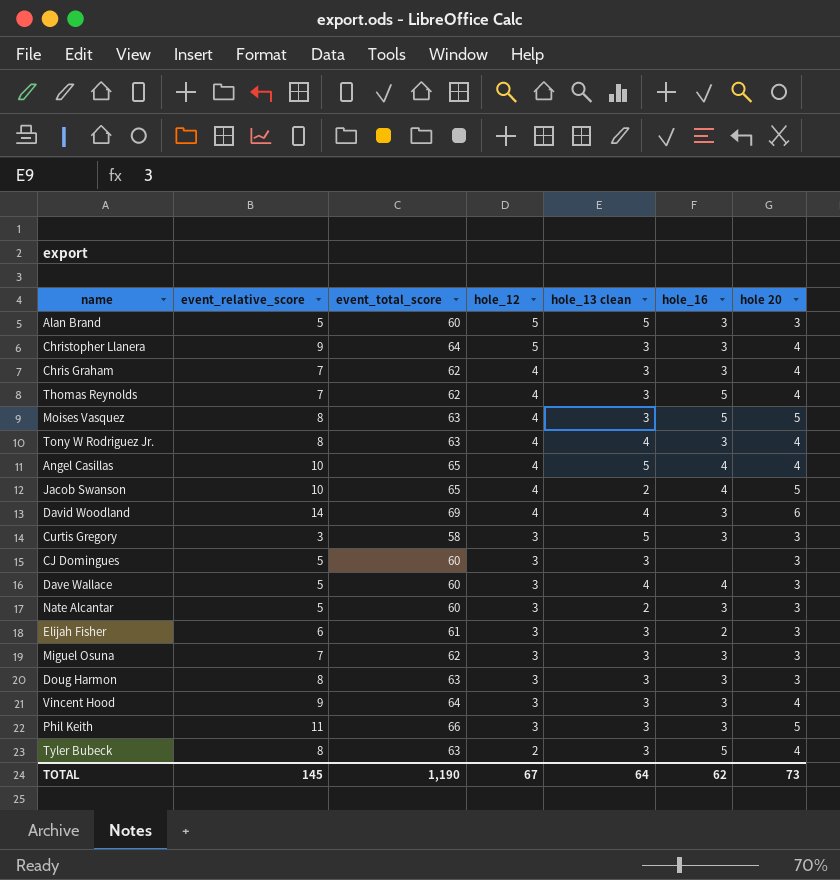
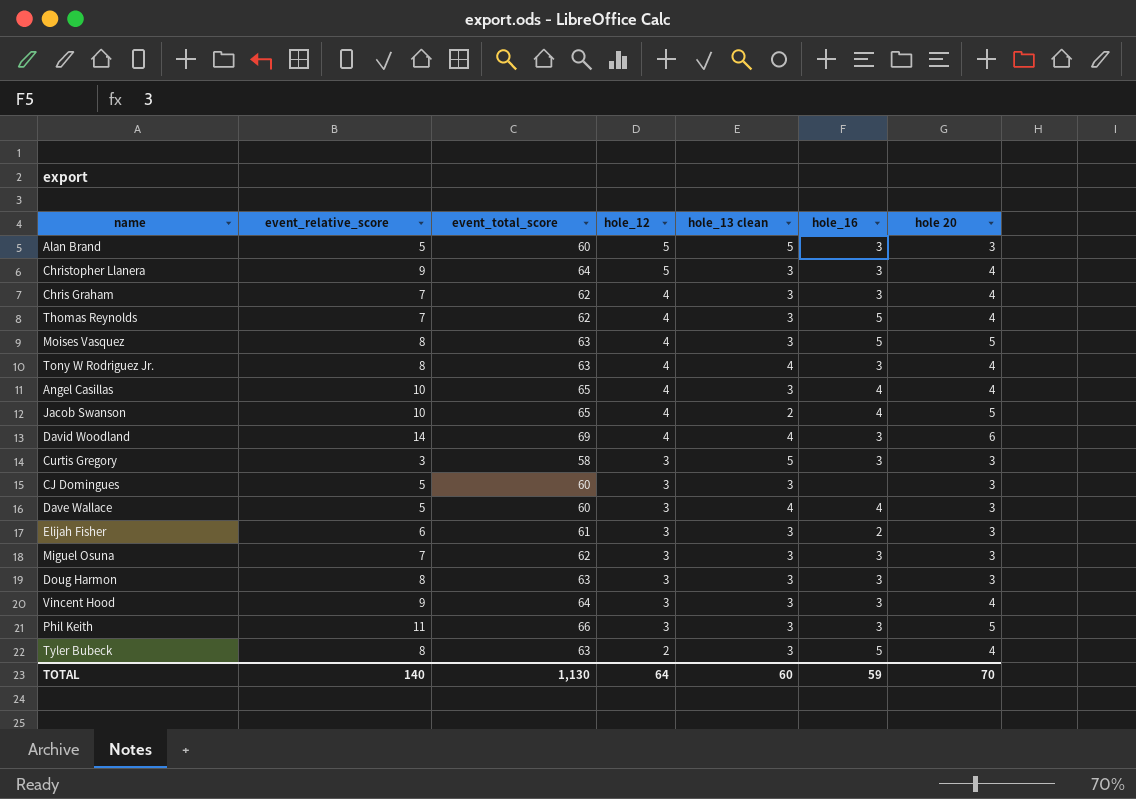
row Nate Alcantar: 5 | 60 | 3 | 2 | 3 | 3 -> none
Angel Casillas | hole_13 clean: 5 -> 3
TOTAL | event_relative_score: 145 -> 140
TOTAL | event_total_score: 1,190 -> 1,130
TOTAL | hole_12: 67 -> 64
TOTAL | hole_13 clean: 64 -> 60
TOTAL | hole_16: 62 -> 59
TOTAL | hole 20: 73 -> 70

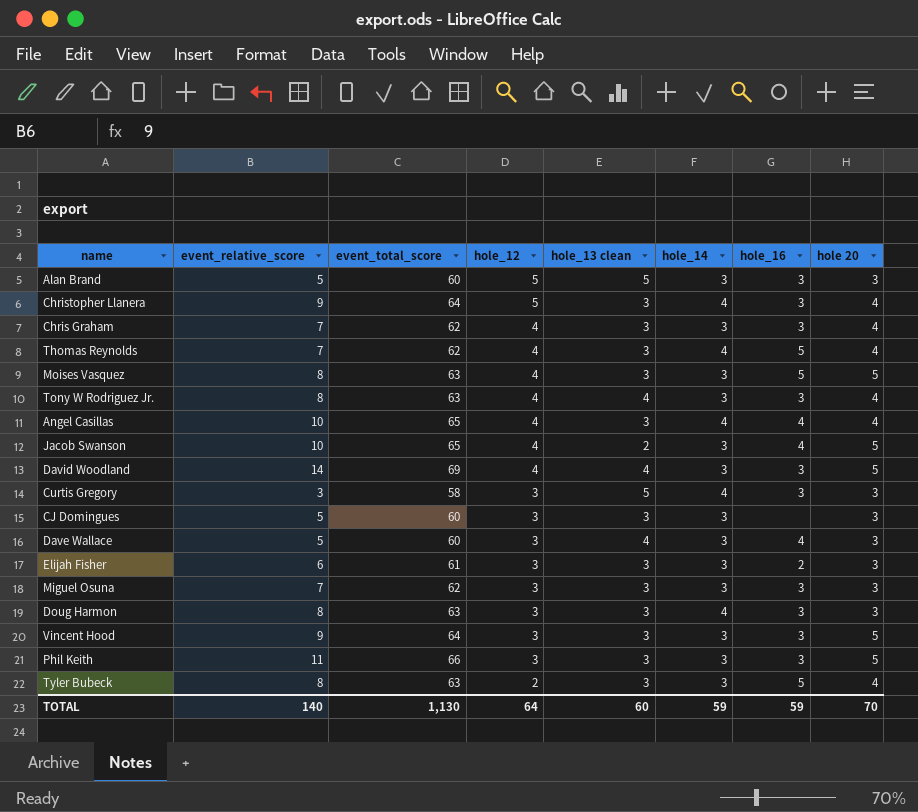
column hole_14 | position: none -> 6
David Woodland | hole 20: 6 -> 5
Vincent Hood | hole 20: 4 -> 5

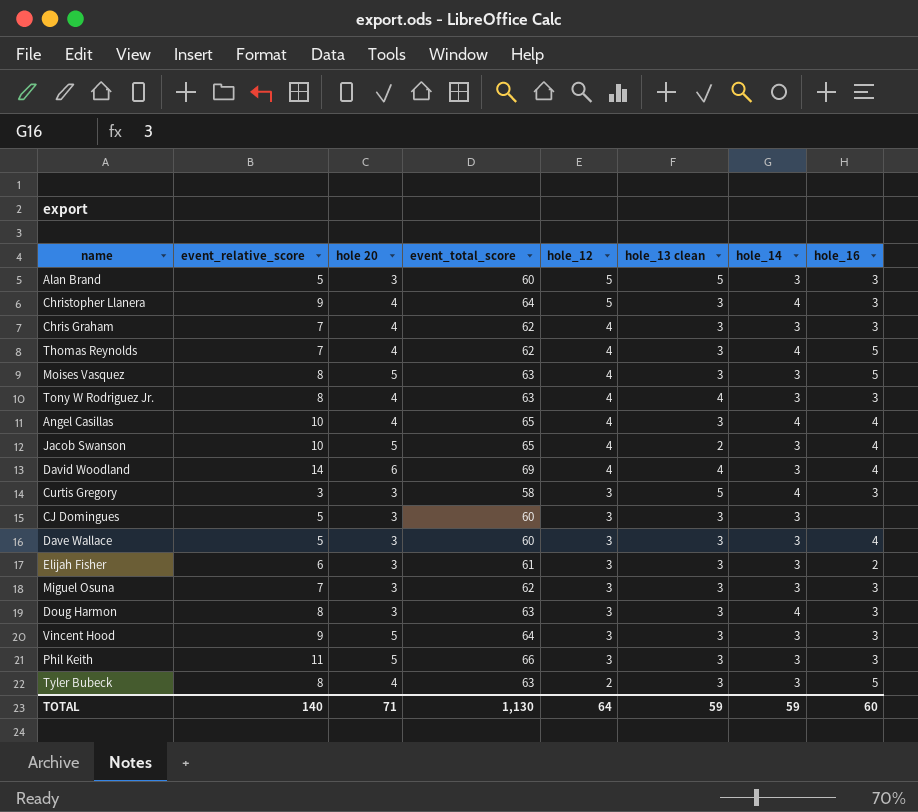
column hole 20 | position: 8 -> 3
David Woodland | hole 20: 5 -> 6
David Woodland | hole_16: 3 -> 4
Dave Wallace | hole_13 clean: 4 -> 3
TOTAL | hole 20: 70 -> 71
TOTAL | hole_13 clean: 60 -> 59
TOTAL | hole_16: 59 -> 60

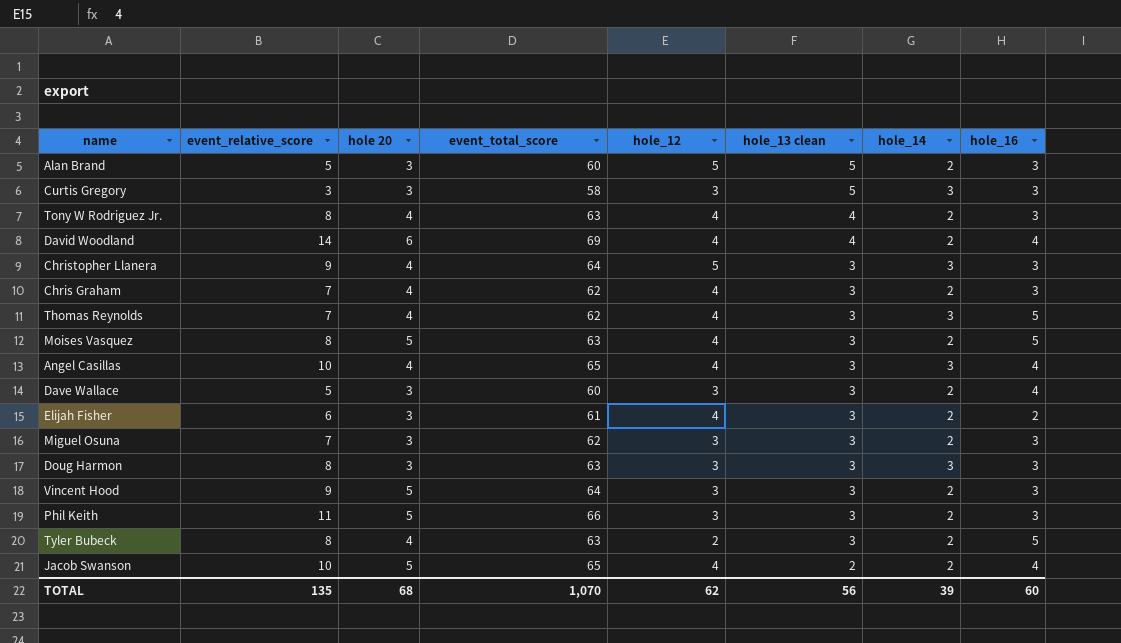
row order: hole_12 descending -> hole_13 clean descending
row CJ Domingues: 5 | 3 | 60 | 3 | 3 | 3 | none -> none
Alan Brand | hole_14: 3 -> 2
Curtis Gregory | hole_14: 4 -> 3
Tony W Rodriguez Jr. | hole_14: 3 -> 2
David Woodland | hole_14: 3 -> 2
Christopher Llanera | hole_14: 4 -> 3
Chris Graham | hole_14: 3 -> 2
Thomas Reynolds | hole_14: 4 -> 3
Moises Vasquez | hole_14: 3 -> 2
Angel Casillas | hole_14: 4 -> 3
Dave Wallace | hole_14: 3 -> 2
Elijah Fisher | hole_12: 3 -> 4
Elijah Fisher | hole_14: 3 -> 2
Miguel Osuna | hole_14: 3 -> 2
Doug Harmon | hole_14: 4 -> 3
Vincent Hood | hole_14: 3 -> 2
Phil Keith | hole_14: 3 -> 2
Tyler Bubeck | hole_14: 3 -> 2
Jacob Swanson | hole_14: 3 -> 2
TOTAL | event_relative_score: 140 -> 135
TOTAL | hole 20: 71 -> 68
TOTAL | event_total_score: 1,130 -> 1,070
TOTAL | hole_12: 64 -> 62
TOTAL | hole_13 clean: 59 -> 56
TOTAL | hole_14: 59 -> 39

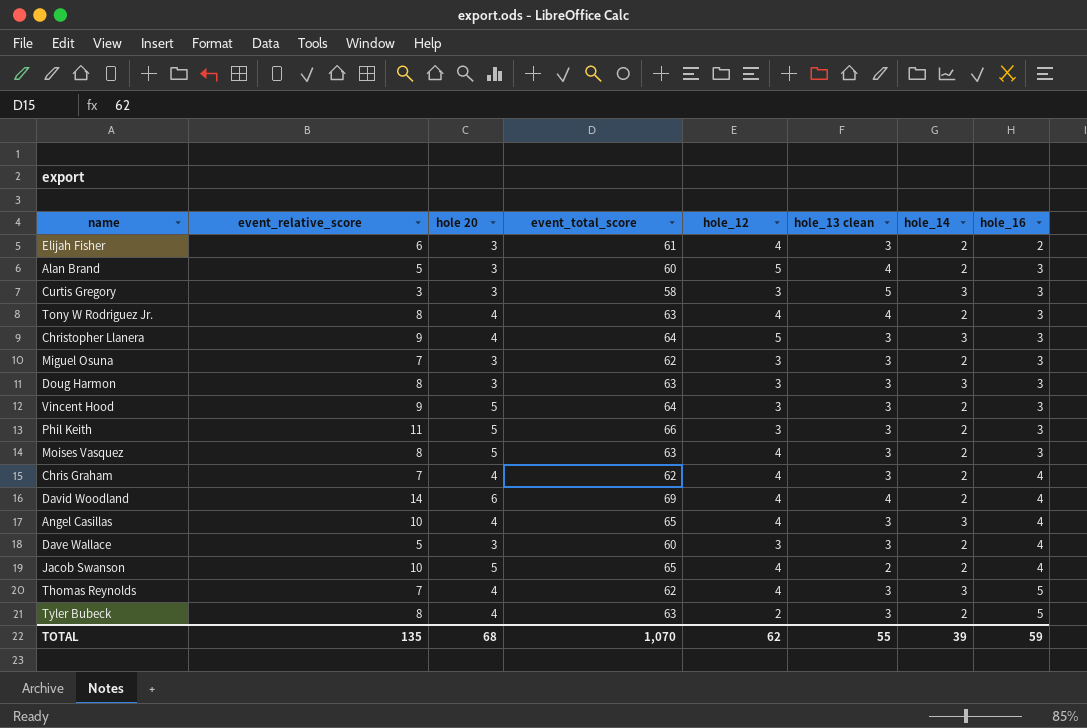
row order: hole_13 clean descending -> hole_16 ascending
Alan Brand | hole_13 clean: 5 -> 4
Moises Vasquez | hole_16: 5 -> 3
Chris Graham | hole_16: 3 -> 4
TOTAL | hole_13 clean: 56 -> 55
TOTAL | hole_16: 60 -> 59

